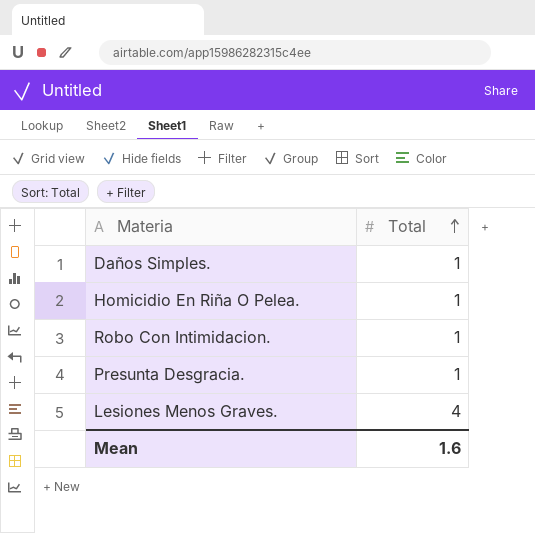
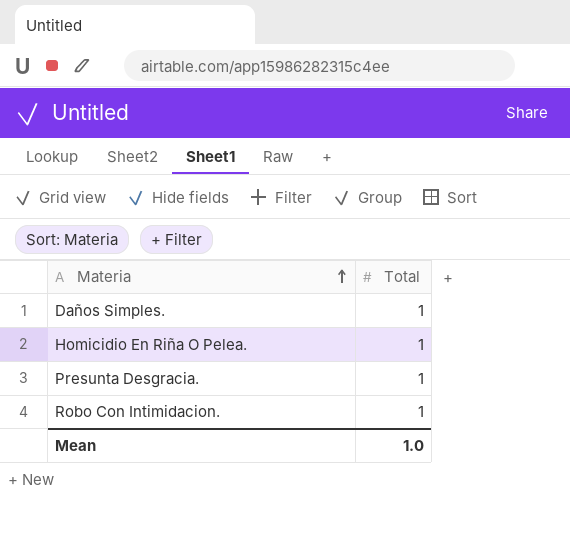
row order: Total ascending -> Materia ascending
row Lesiones Menos Graves.: 4 -> none
Mean | Total: 1.6 -> 1.0

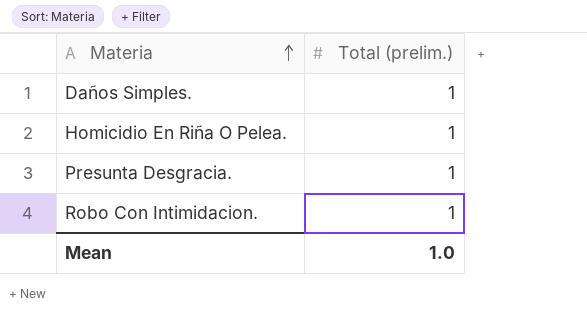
column name: Total -> Total (prelim.)

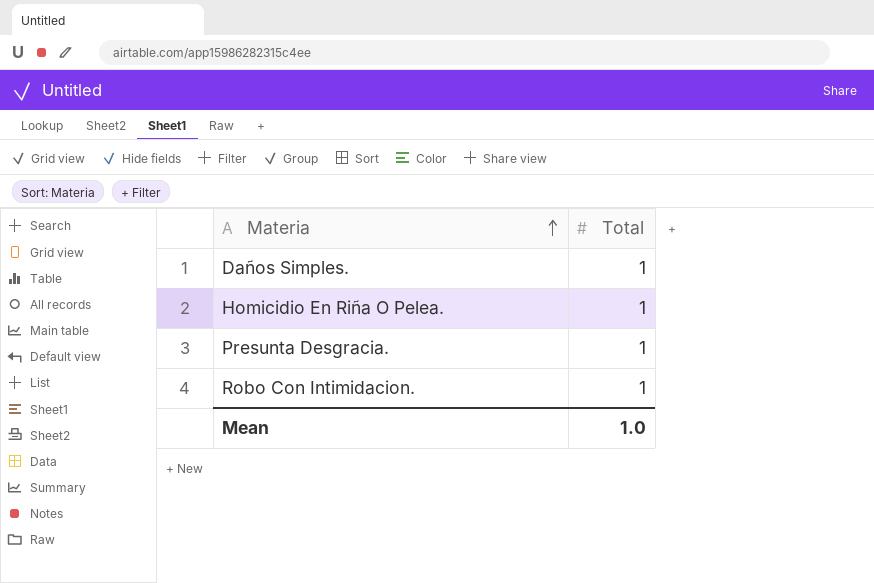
column name: Total (prelim.) -> Total

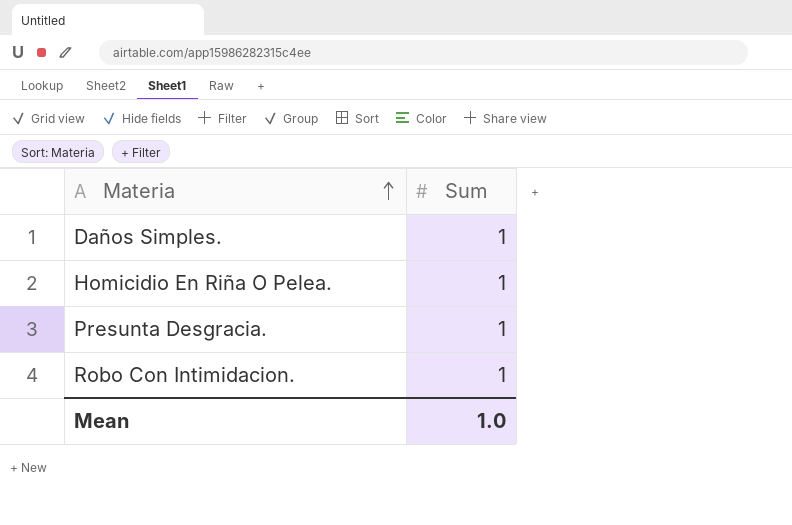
column name: Total -> Sum

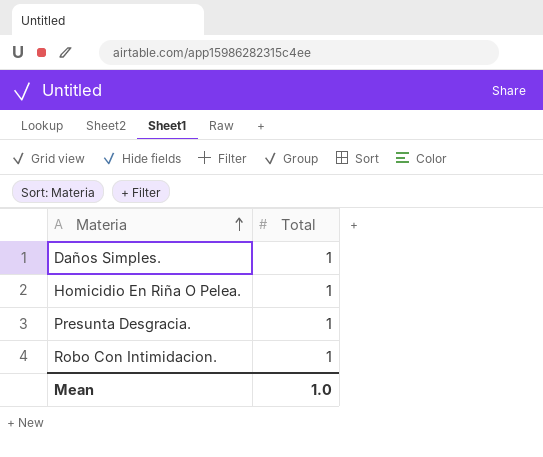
column name: Sum -> Total

